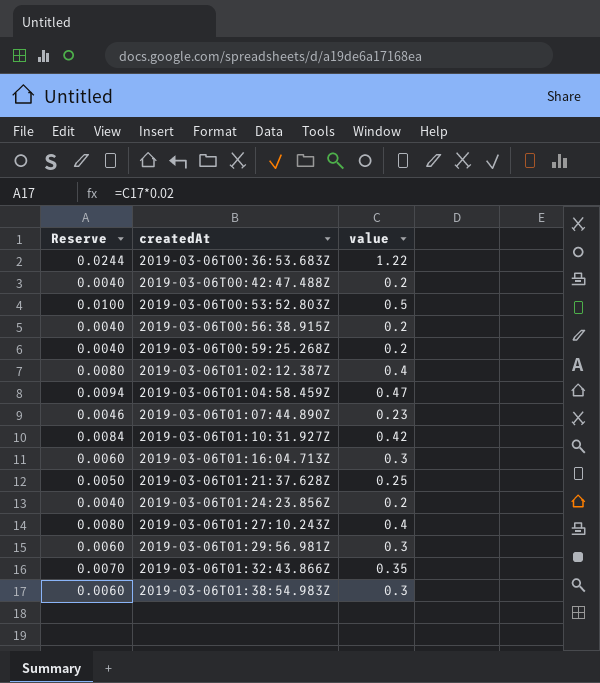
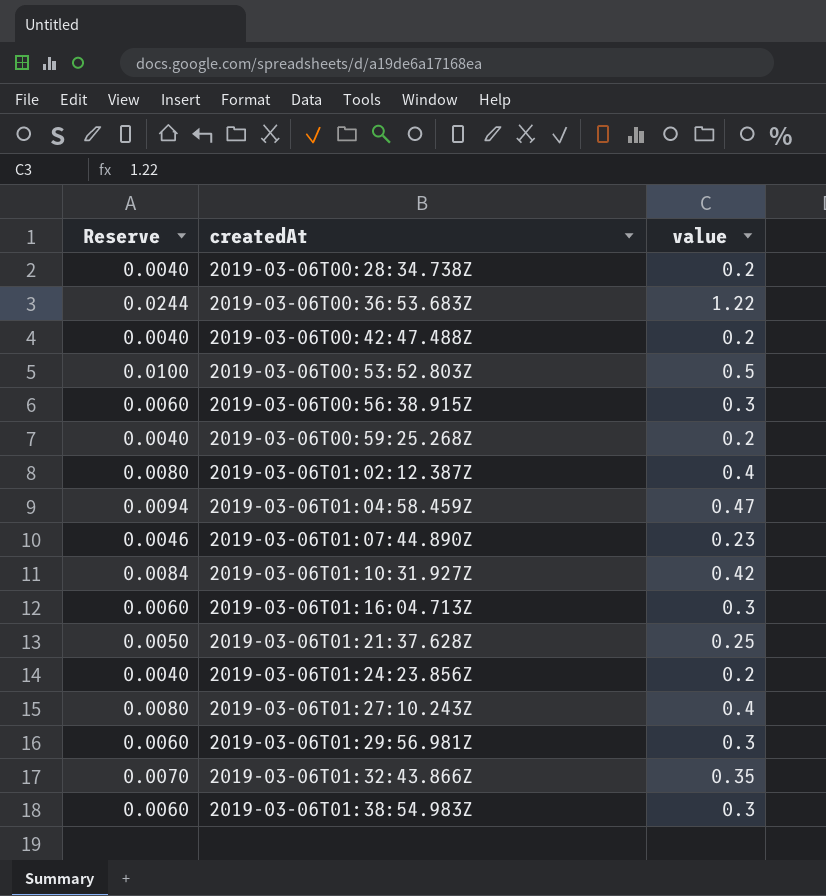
row 2019-03-06T00:28:34.738Z: none -> 0.0040 | 0.2
2019-03-06T00:56:38.915Z | Reserve: 0.0040 -> 0.0060
2019-03-06T00:56:38.915Z | value: 0.2 -> 0.3

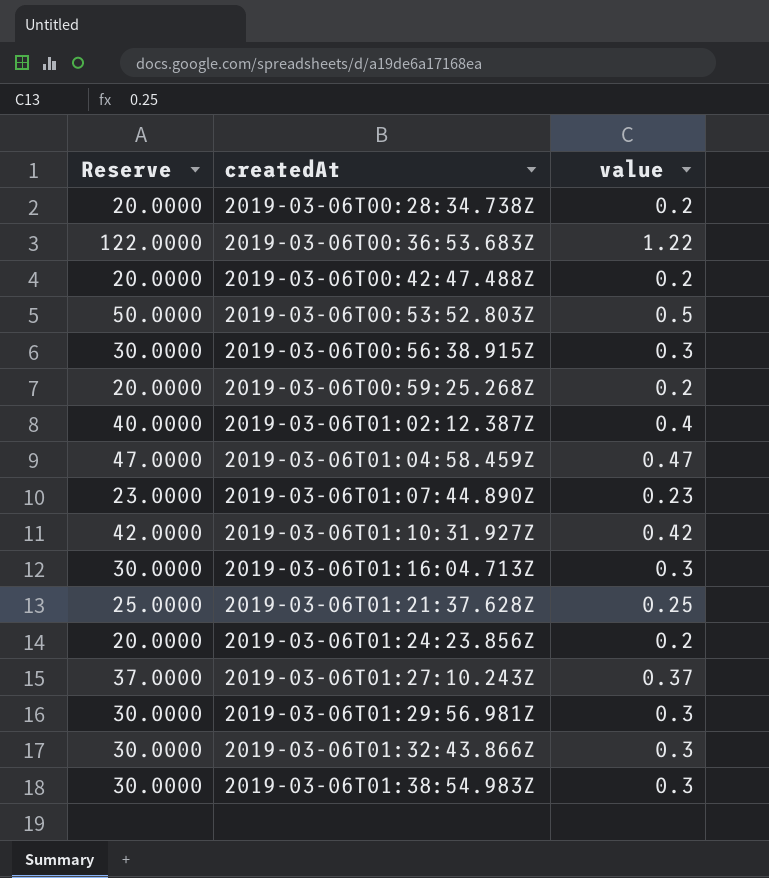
column Reserve | formula: [value] * 0.02 -> [value] * 100
2019-03-06T01:27:10.243Z | value: 0.4 -> 0.37
2019-03-06T01:32:43.866Z | value: 0.35 -> 0.3

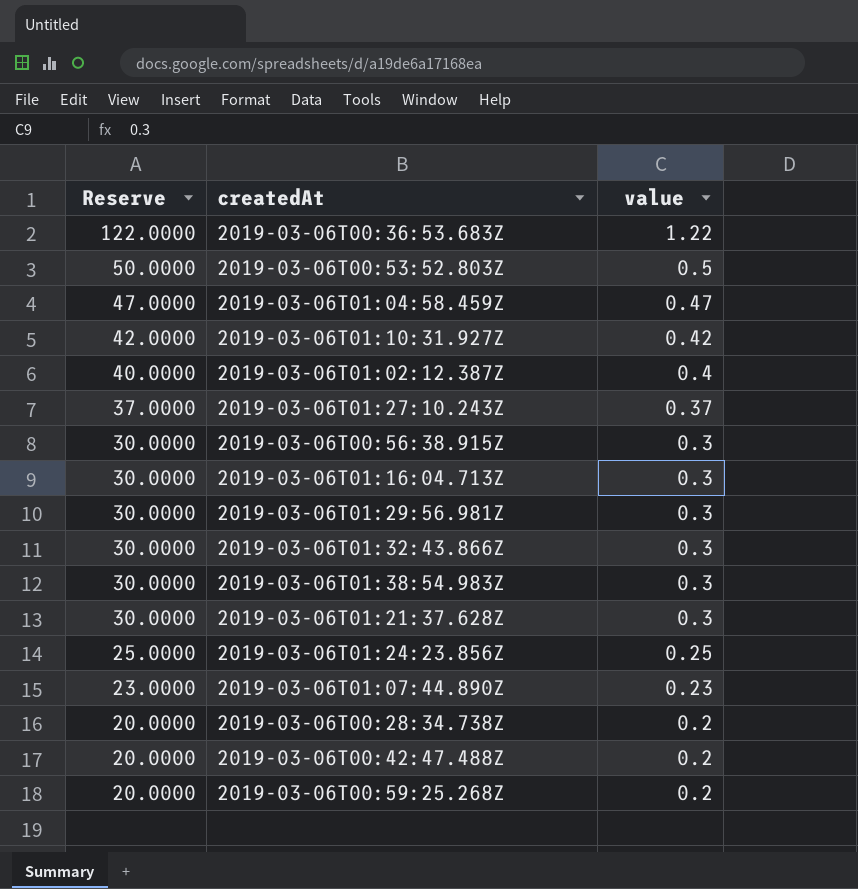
row order: createdAt ascending -> Reserve descending
2019-03-06T01:21:37.628Z | Reserve: 25.0000 -> 30.0000
2019-03-06T01:21:37.628Z | value: 0.25 -> 0.3
2019-03-06T01:24:23.856Z | Reserve: 20.0000 -> 25.0000
2019-03-06T01:24:23.856Z | value: 0.2 -> 0.25

